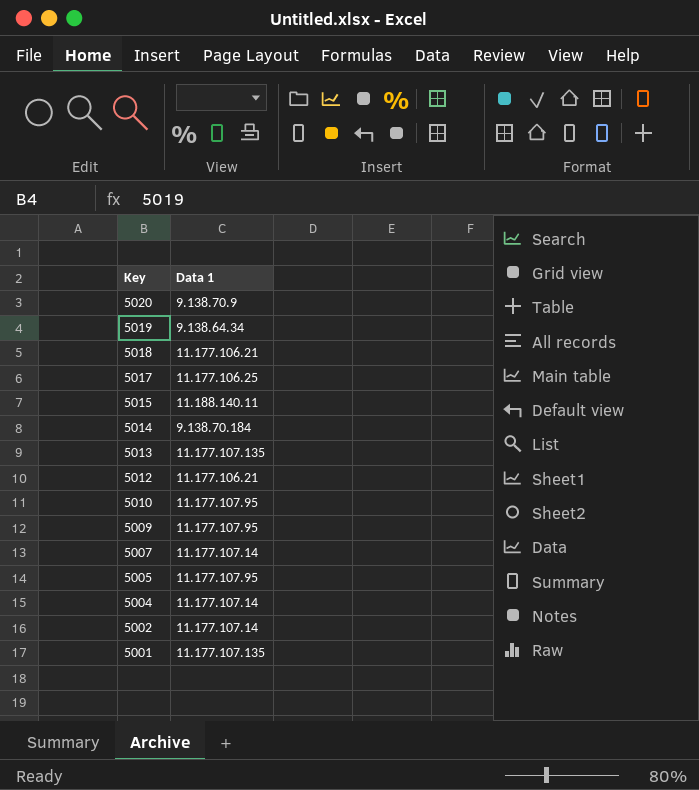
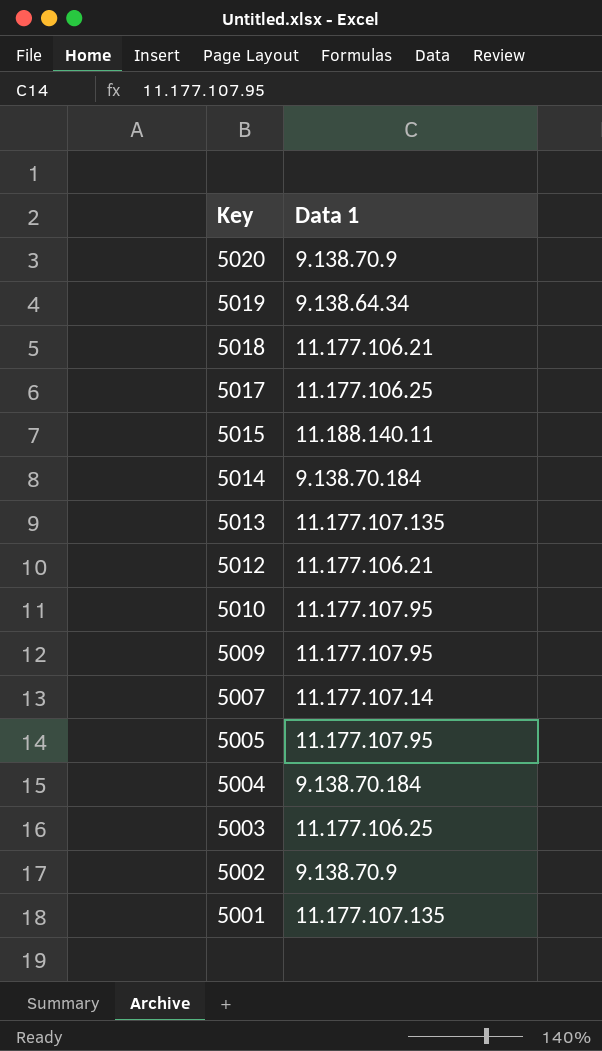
5004 | Data 1: 11.177.107.14 -> 9.138.70.184
row 5003: none -> 11.177.106.25
5002 | Data 1: 11.177.107.14 -> 9.138.70.9

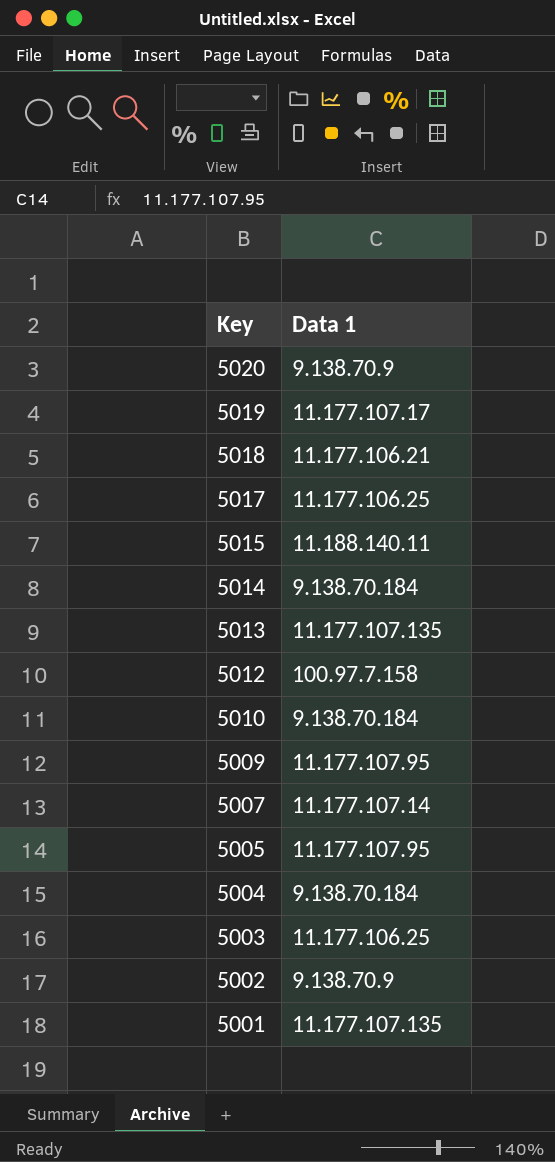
5019 | Data 1: 9.138.64.34 -> 11.177.107.17
5012 | Data 1: 11.177.106.21 -> 100.97.7.158
5010 | Data 1: 11.177.107.95 -> 9.138.70.184

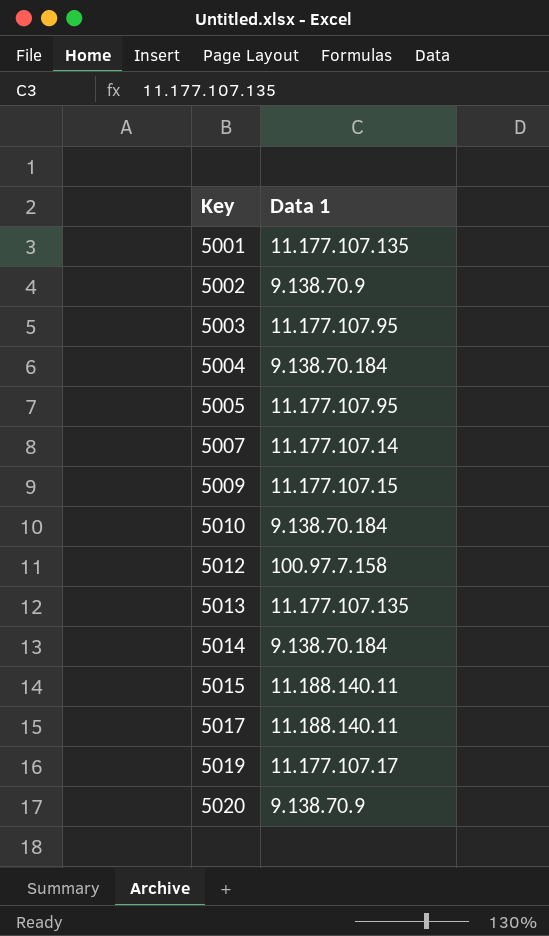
row order: Key descending -> Key ascending
row 5018: 11.177.106.21 -> none
5003 | Data 1: 11.177.106.25 -> 11.177.107.95
5009 | Data 1: 11.177.107.95 -> 11.177.107.15
5017 | Data 1: 11.177.106.25 -> 11.188.140.11

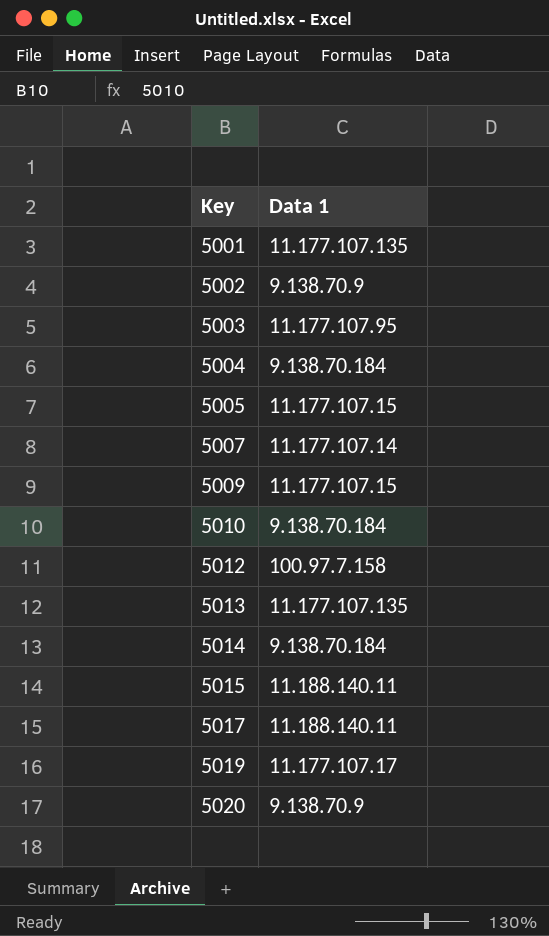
5005 | Data 1: 11.177.107.95 -> 11.177.107.15

